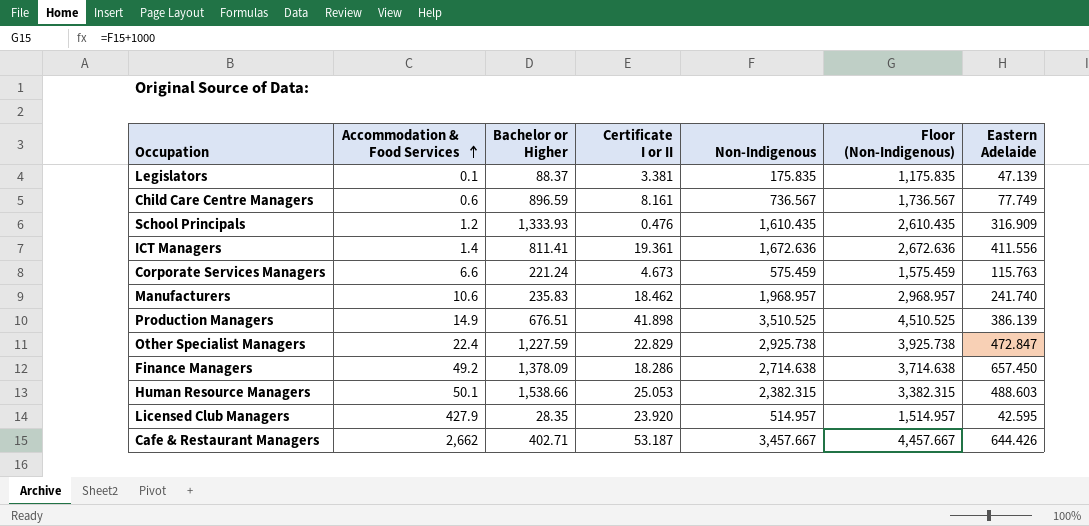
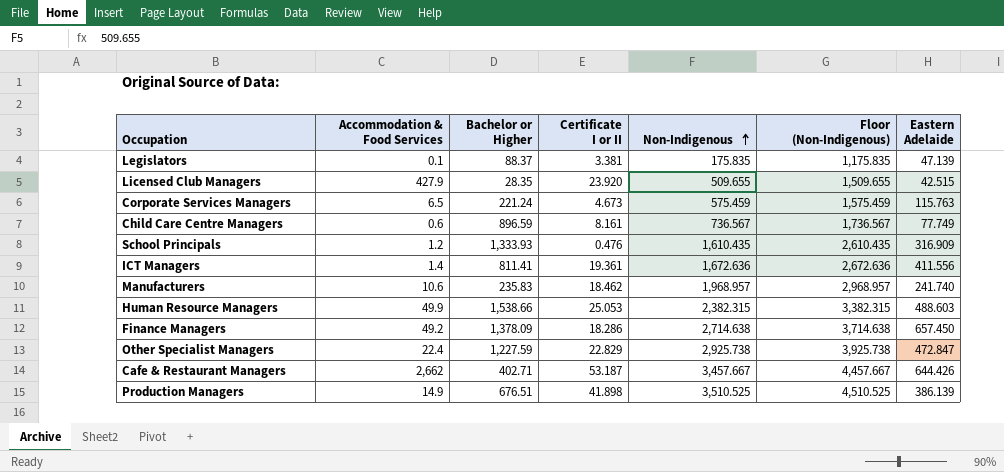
row order: Accommodation & Food Services ascending -> Non-Indigenous ascending
Licensed Club Managers | Non-Indigenous: 514.957 -> 509.655
Licensed Club Managers | Floor (Non-Indigenous): 1,514.957 -> 1,509.655
Licensed Club Managers | Eastern Adelaide: 42.595 -> 42.515
Corporate Services Managers | Accommodation & Food Services: 6.6 -> 6.5
Human Resource Managers | Accommodation & Food Services: 50.1 -> 49.9

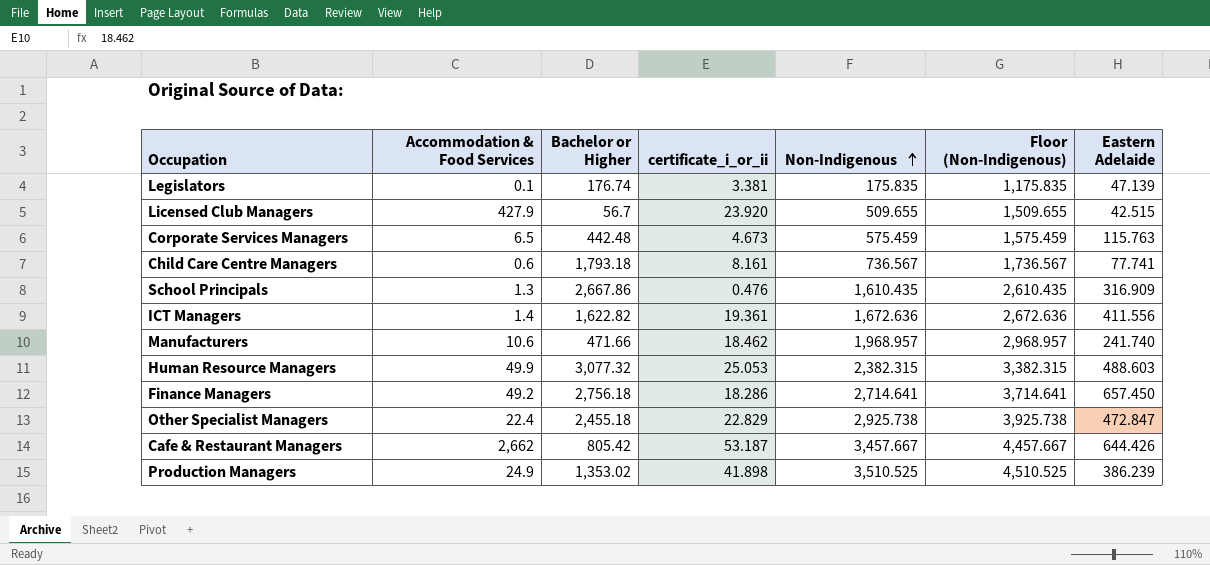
column name: Certificate I or II -> certificate_i_or_ii
Legislators | Bachelor or Higher: 88.37 -> 176.74
Licensed Club Managers | Bachelor or Higher: 28.35 -> 56.7
Corporate Services Managers | Bachelor or Higher: 221.24 -> 442.48
Child Care Centre Managers | Bachelor or Higher: 896.59 -> 1,793.18
Child Care Centre Managers | Eastern Adelaide: 77.749 -> 77.741
School Principals | Accommodation & Food Services: 1.2 -> 1.3
School Principals | Bachelor or Higher: 1,333.93 -> 2,667.86
ICT Managers | Bachelor or Higher: 811.41 -> 1,622.82
Manufacturers | Bachelor or Higher: 235.83 -> 471.66
Human Resource Managers | Bachelor or Higher: 1,538.66 -> 3,077.32
Finance Managers | Bachelor or Higher: 1,378.09 -> 2,756.18
Finance Managers | Non-Indigenous: 2,714.638 -> 2,714.641
Finance Managers | Floor (Non-Indigenous): 3,714.638 -> 3,714.641
Other Specialist Managers | Bachelor or Higher: 1,227.59 -> 2,455.18
Cafe & Restaurant Managers | Bachelor or Higher: 402.71 -> 805.42
Production Managers | Accommodation & Food Services: 14.9 -> 24.9
Production Managers | Bachelor or Higher: 676.51 -> 1,353.02
Production Managers | Eastern Adelaide: 386.139 -> 386.239

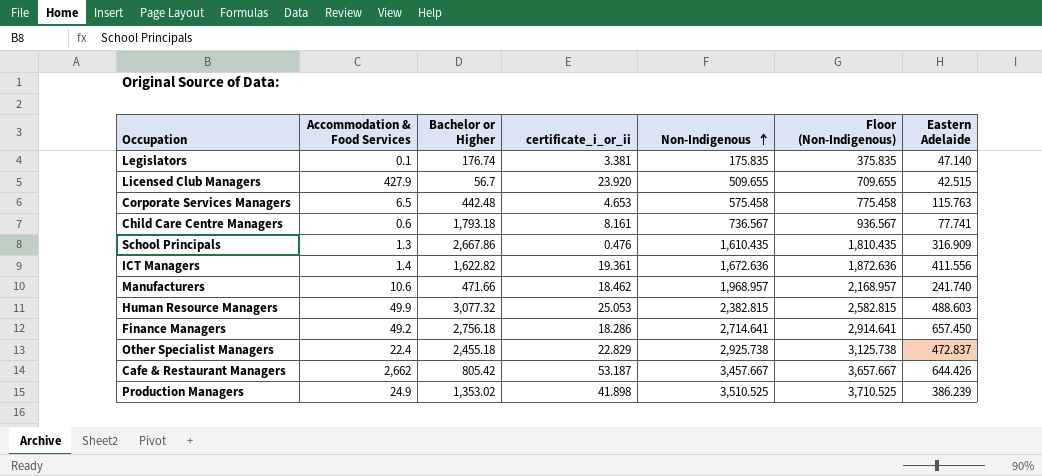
column Floor (Non-Indigenous) | formula: [Non-Indigenous] + 1000 -> [Non-Indigenous] + 200
Legislators | Eastern Adelaide: 47.139 -> 47.140
Corporate Services Managers | certificate_i_or_ii: 4.673 -> 4.653
Corporate Services Managers | Non-Indigenous: 575.459 -> 575.458
Human Resource Managers | Non-Indigenous: 2,382.315 -> 2,382.815
Other Specialist Managers | Eastern Adelaide: 472.847 -> 472.837

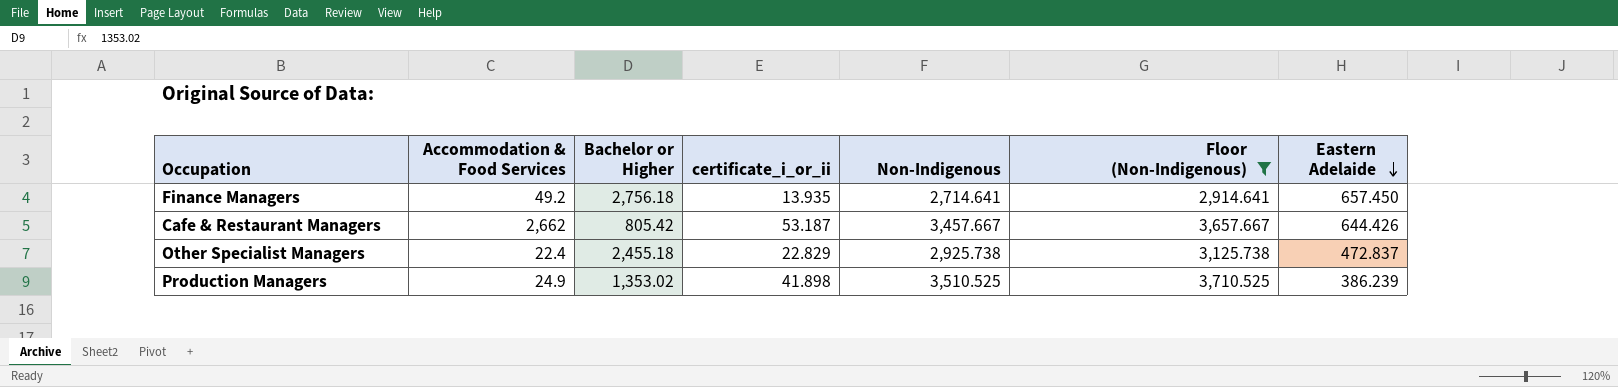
filter: none -> Floor (Non-Indigenous) >= 2,914.641
row order: Non-Indigenous ascending -> Eastern Adelaide descending
Finance Managers | certificate_i_or_ii: 18.286 -> 13.935

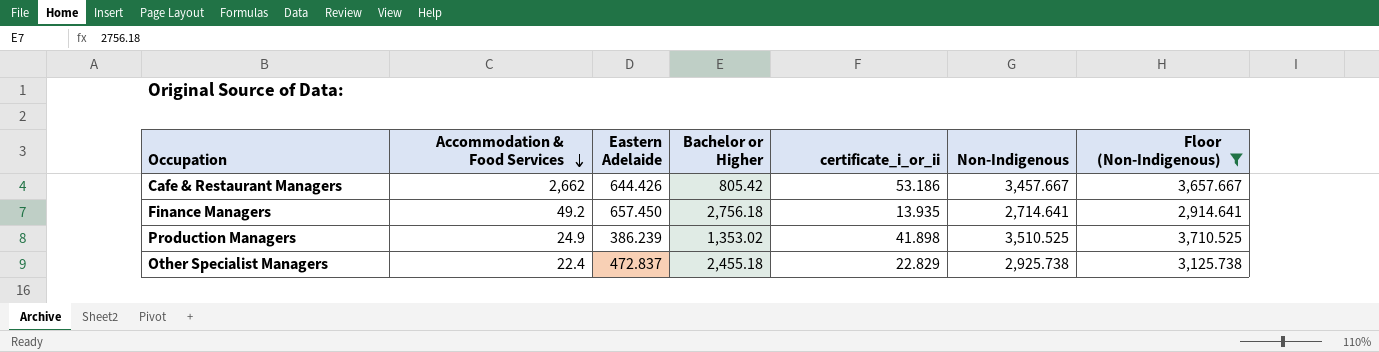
row order: Eastern Adelaide descending -> Accommodation & Food Services descending
column Eastern Adelaide | position: 7 -> 3
Cafe & Restaurant Managers | certificate_i_or_ii: 53.187 -> 53.186

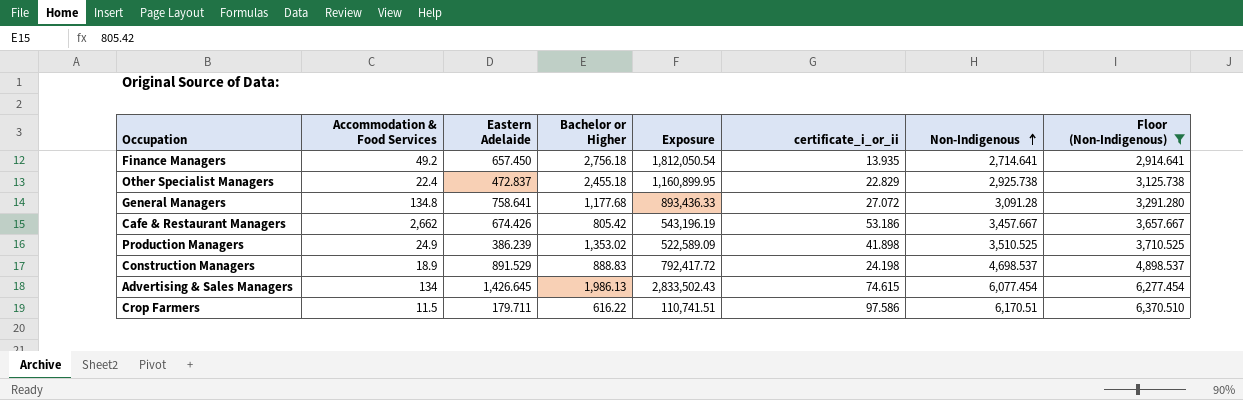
row order: Accommodation & Food Services descending -> Non-Indigenous ascending
column Exposure | formula: none -> [Eastern Adelaide] * [Bachelor or Higher]
row General Managers: none -> 134.8 | 758.641 | 1,177.68 | 893,436.33 | 27.072 | 3,091.28 | 3,291.280
Cafe & Restaurant Managers | Eastern Adelaide: 644.426 -> 674.426
row Construction Managers: none -> 18.9 | 891.529 | 888.83 | 792,417.72 | 24.198 | 4,698.537 | 4,898.537
row Advertising & Sales Managers: none -> 134 | 1,426.645 | 1,986.13 | 2,833,502.43 | 74.615 | 6,077.454 | 6,277.454
row Crop Farmers: none -> 11.5 | 179.711 | 616.22 | 110,741.51 | 97.586 | 6,170.51 | 6,370.510

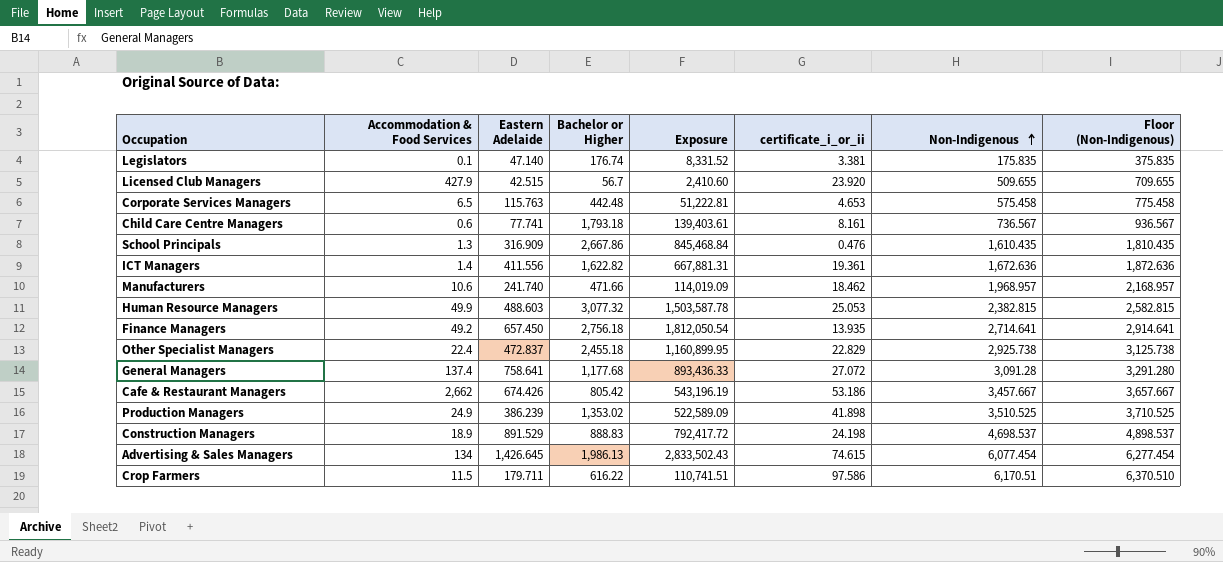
filter: Floor (Non-Indigenous) >= 2,914.641 -> none
General Managers | Accommodation & Food Services: 134.8 -> 137.4

